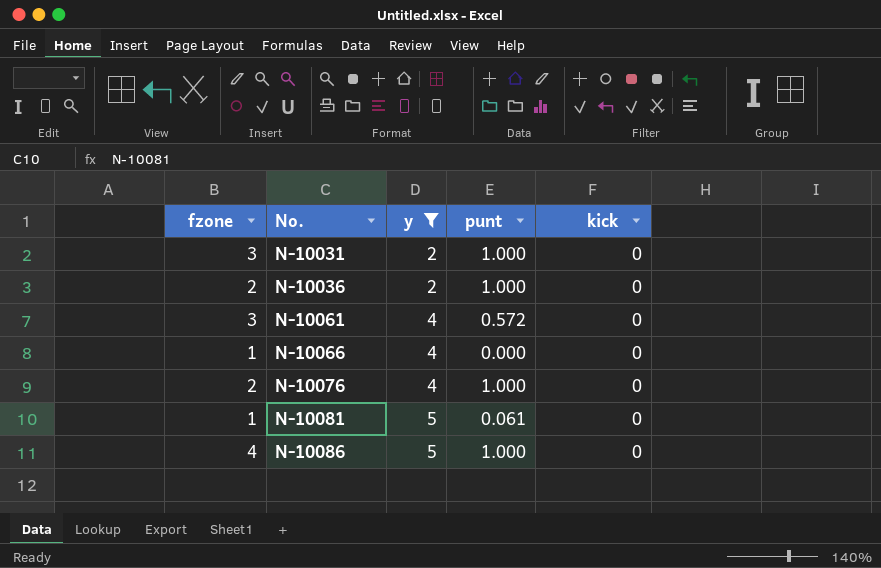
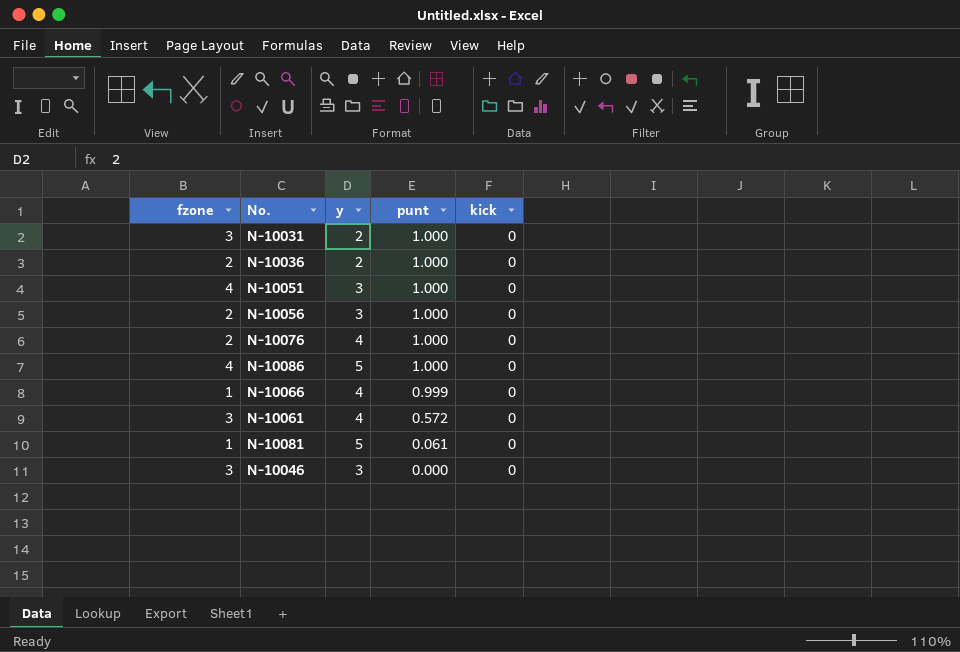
filter: y != 3 -> none
row order: No. ascending -> punt descending
N-10066 | punt: 0.000 -> 0.999

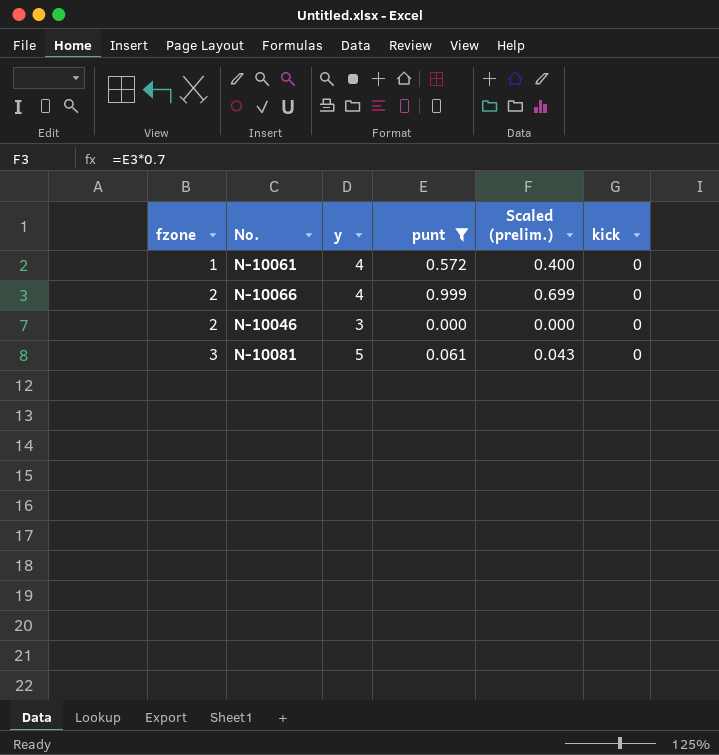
filter: none -> punt != 1.000
row order: punt descending -> fzone ascending
column Scaled (prelim.) | formula: none -> [punt] * 0.7
N-10061 | fzone: 3 -> 1
N-10066 | fzone: 1 -> 2
N-10046 | fzone: 3 -> 2
N-10081 | fzone: 1 -> 3

